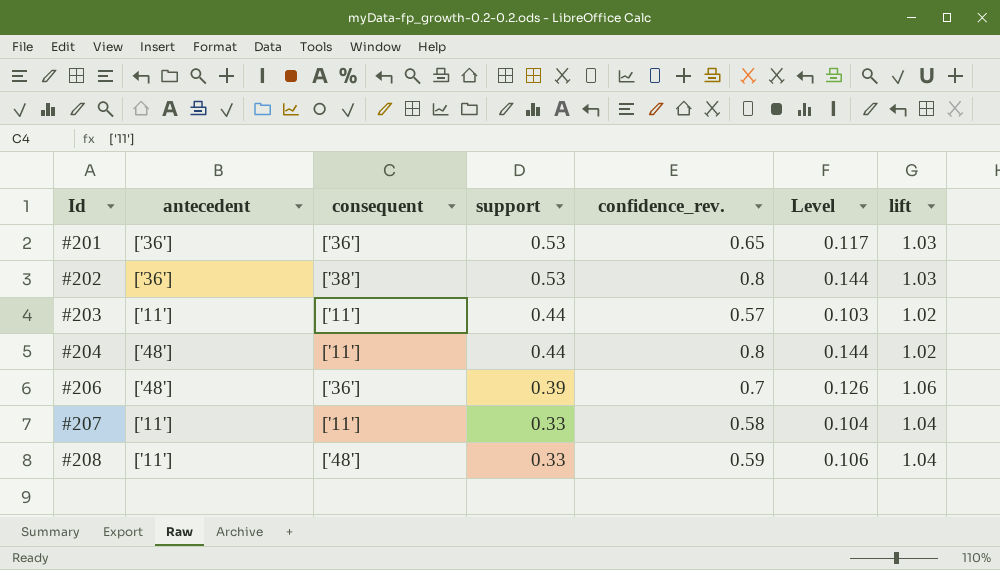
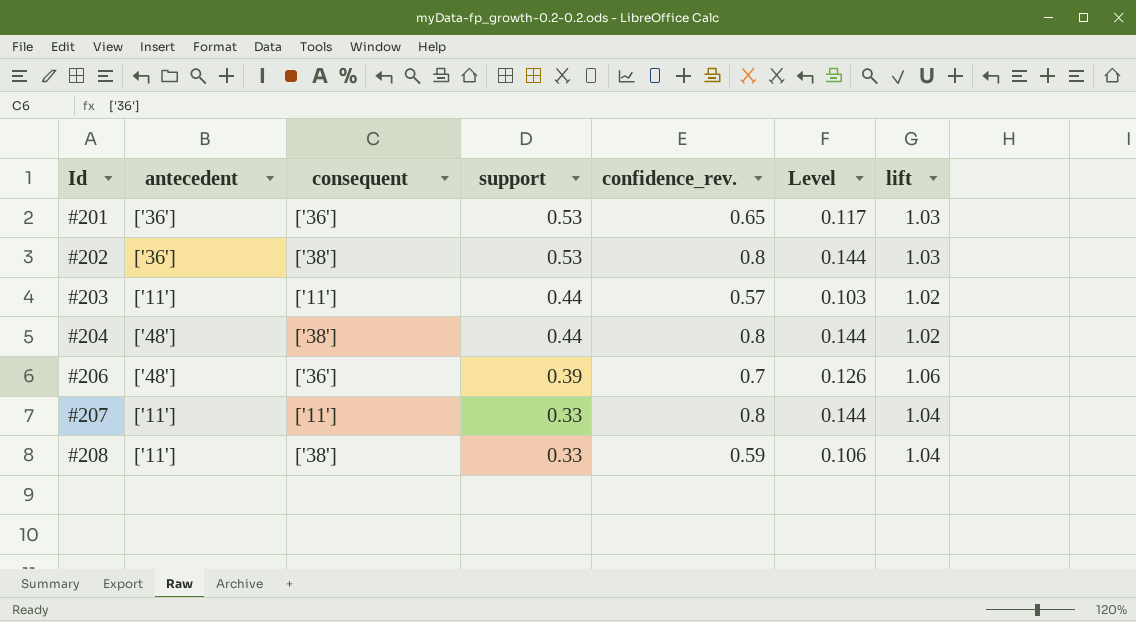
#204 | consequent: ['11'] -> ['38']
#207 | confidence_rev.: 0.58 -> 0.8
#207 | Level: 0.104 -> 0.144
#208 | consequent: ['48'] -> ['38']

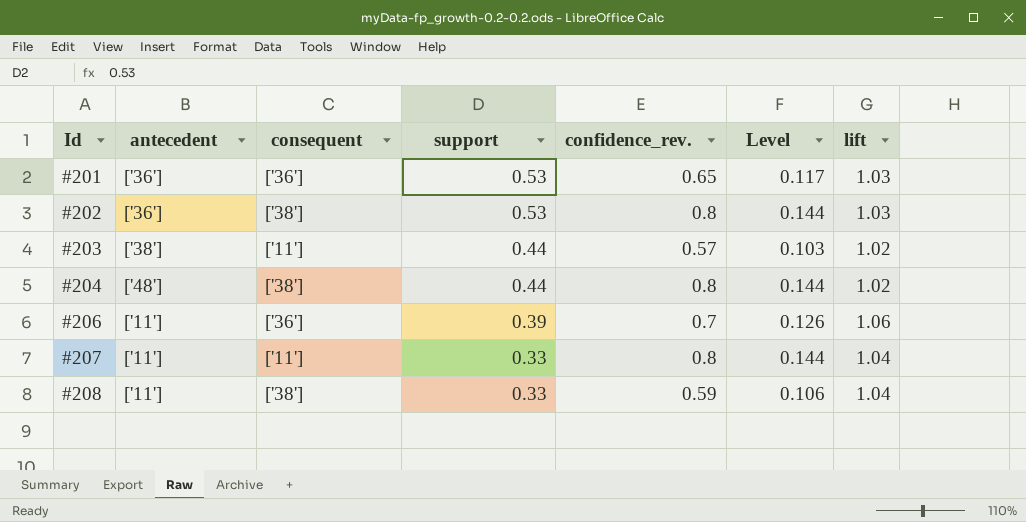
#203 | antecedent: ['11'] -> ['38']
#206 | antecedent: ['48'] -> ['11']

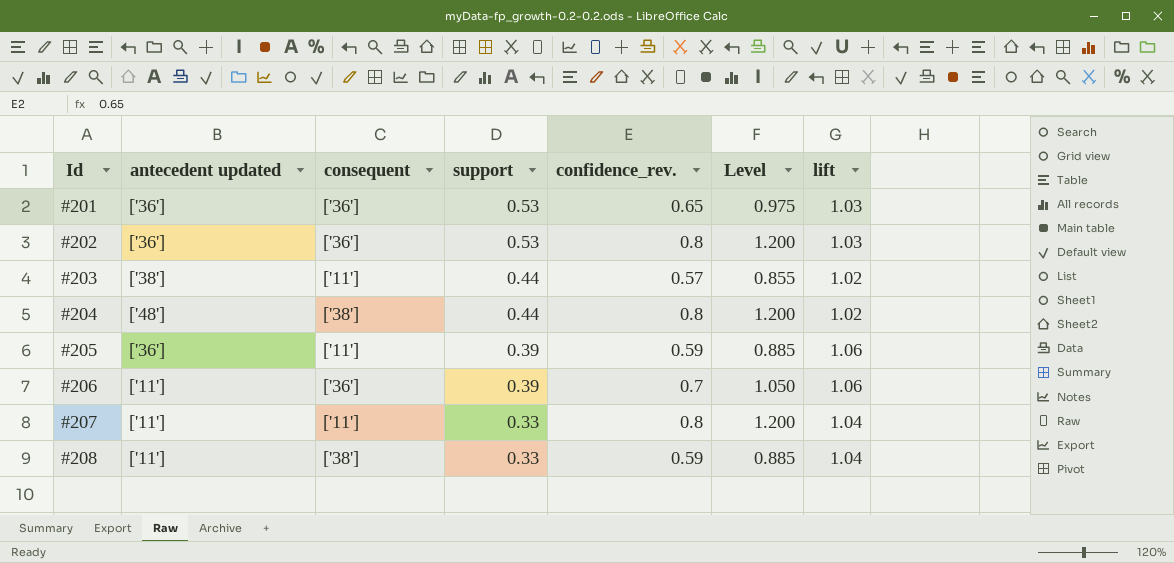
column name: antecedent -> antecedent updated
column Level | formula: [confidence_rev.] * 0.18 -> [confidence_rev.] * 1.5
#202 | consequent: ['38'] -> ['36']
row #205: none -> ['36'] | ['11'] | 0.39 | 0.59 | 0.885 | 1.06

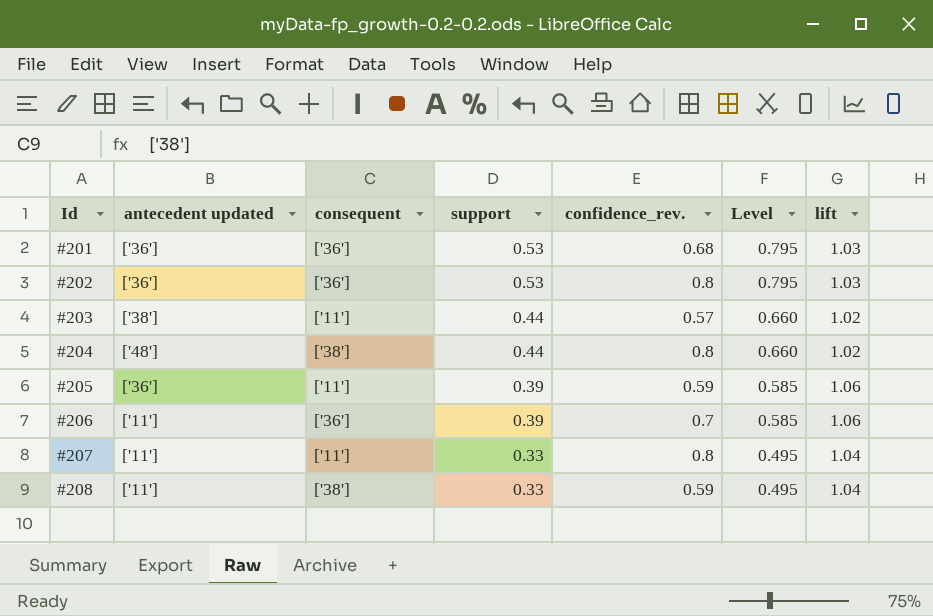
column Level | formula: [confidence_rev.] * 1.5 -> [support] * 1.5
#201 | confidence_rev.: 0.65 -> 0.68

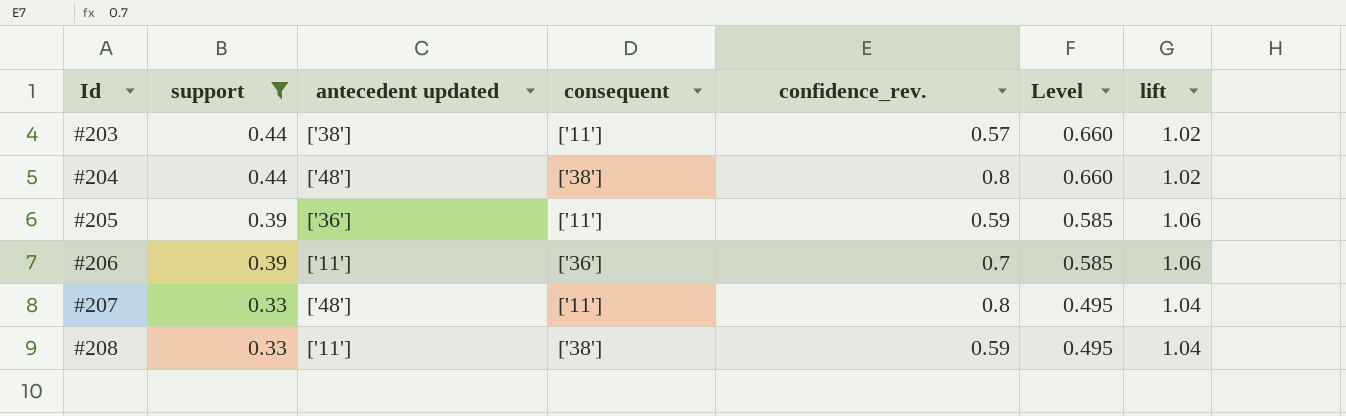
filter: none -> support != 0.53
column support | position: 4 -> 2
#207 | antecedent updated: ['11'] -> ['48']

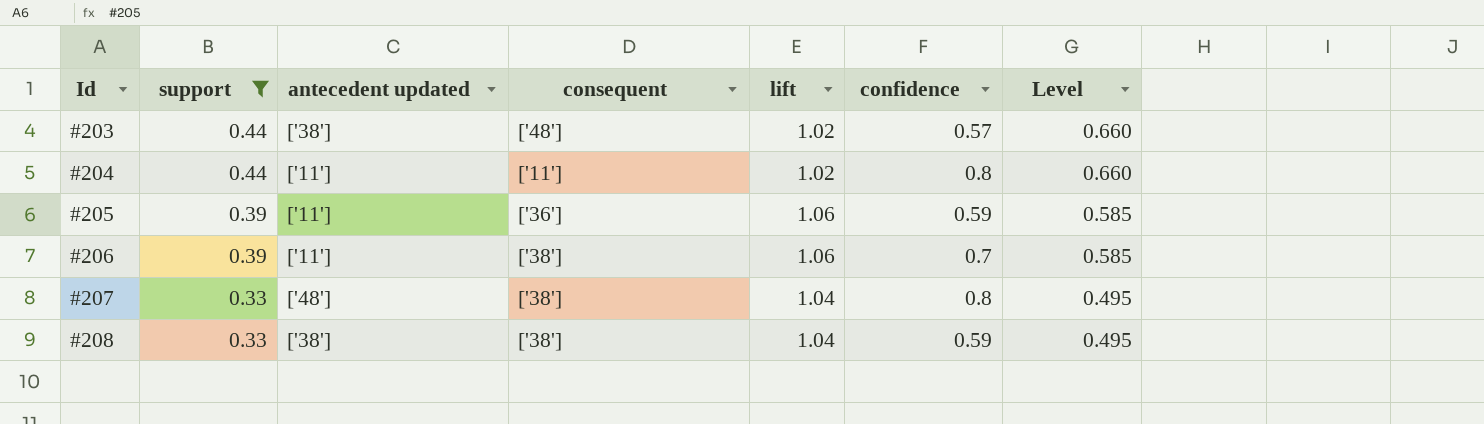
column lift | position: 7 -> 5
column name: confidence_rev. -> confidence
#203 | consequent: ['11'] -> ['48']
#204 | antecedent updated: ['48'] -> ['11']
#204 | consequent: ['38'] -> ['11']
#205 | antecedent updated: ['36'] -> ['11']
#205 | consequent: ['11'] -> ['36']
#206 | consequent: ['36'] -> ['38']
#207 | consequent: ['11'] -> ['38']
#208 | antecedent updated: ['11'] -> ['38']

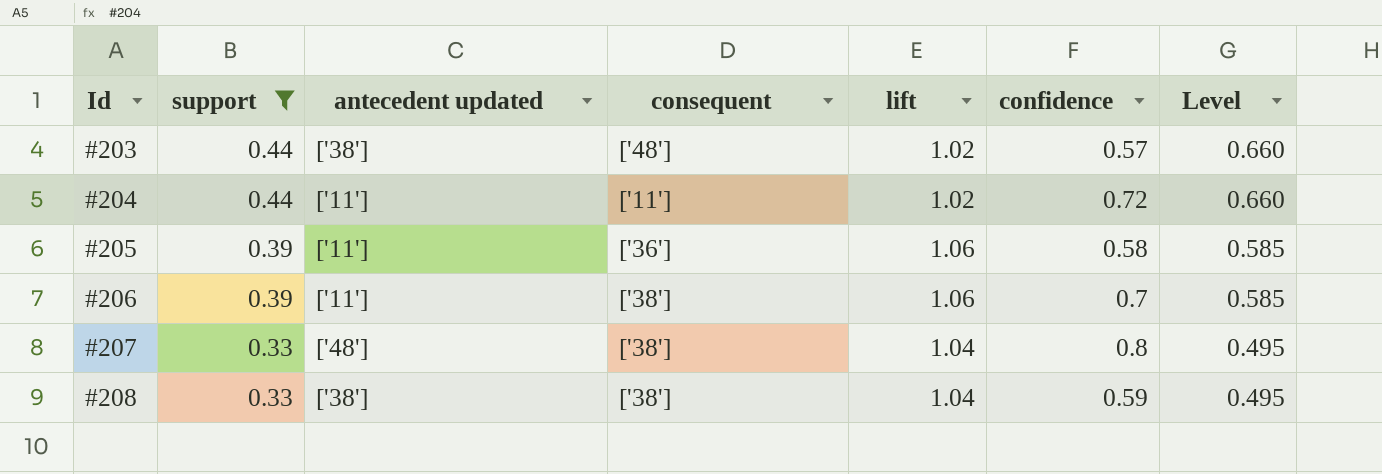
#204 | confidence: 0.8 -> 0.72
#205 | confidence: 0.59 -> 0.58

